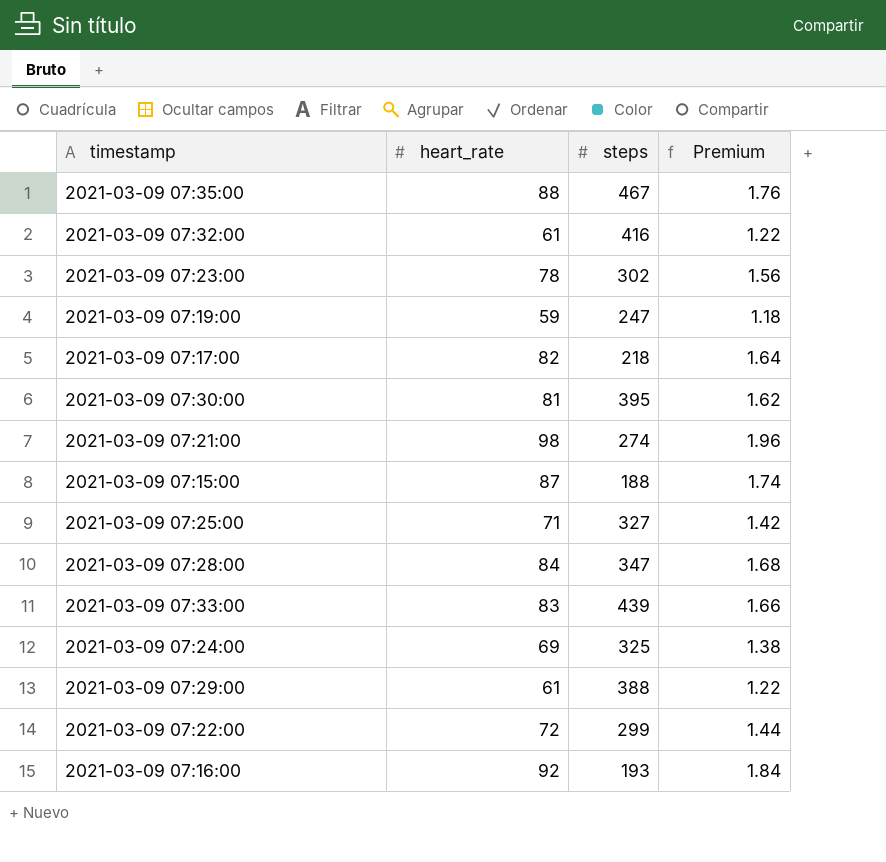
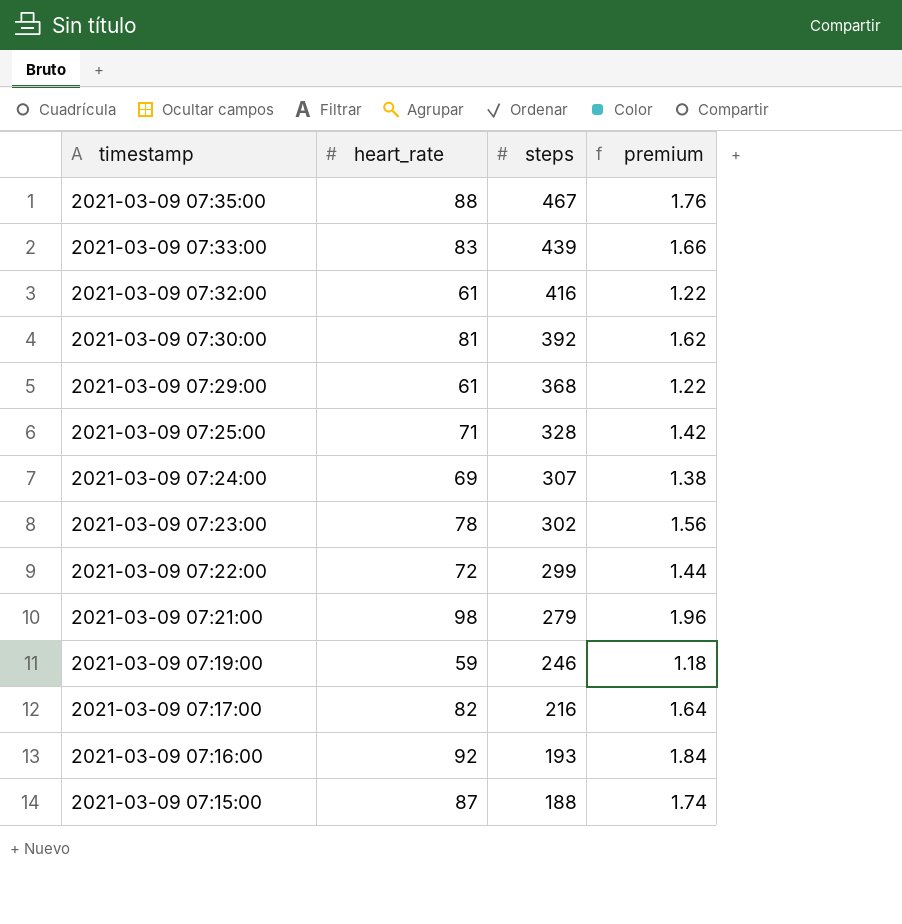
row order: none -> timestamp descending
column name: Premium -> premium
row 2021-03-09 07:28:00: 84 | 347 | 1.68 -> none
2021-03-09 07:30:00 | steps: 395 -> 392
2021-03-09 07:29:00 | steps: 388 -> 368
2021-03-09 07:25:00 | steps: 327 -> 328
2021-03-09 07:24:00 | steps: 325 -> 307
2021-03-09 07:21:00 | steps: 274 -> 279
2021-03-09 07:19:00 | steps: 247 -> 246
2021-03-09 07:17:00 | steps: 218 -> 216

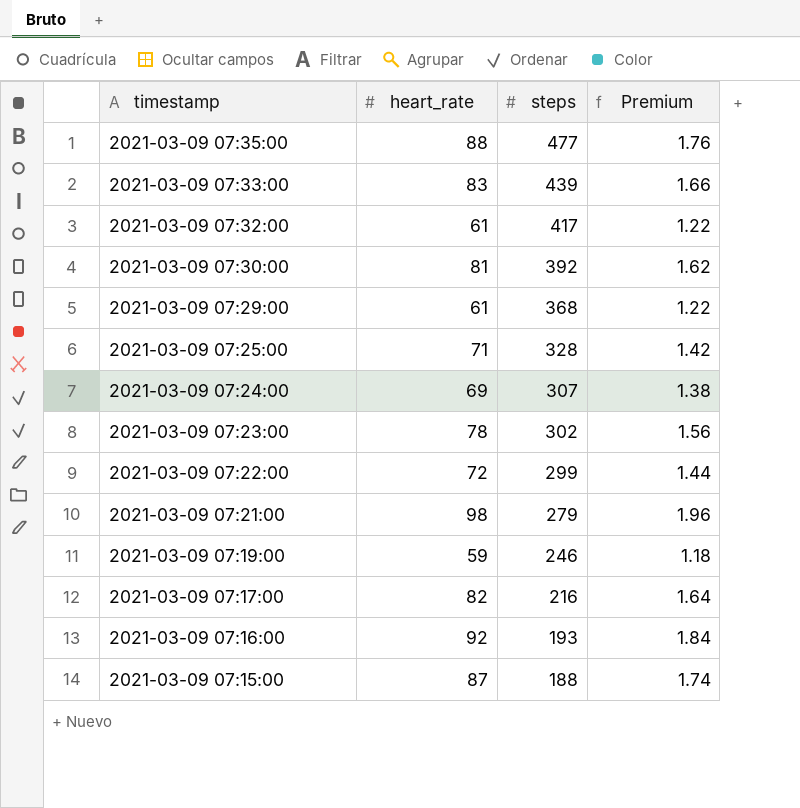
column name: premium -> Premium
2021-03-09 07:35:00 | steps: 467 -> 477
2021-03-09 07:32:00 | steps: 416 -> 417

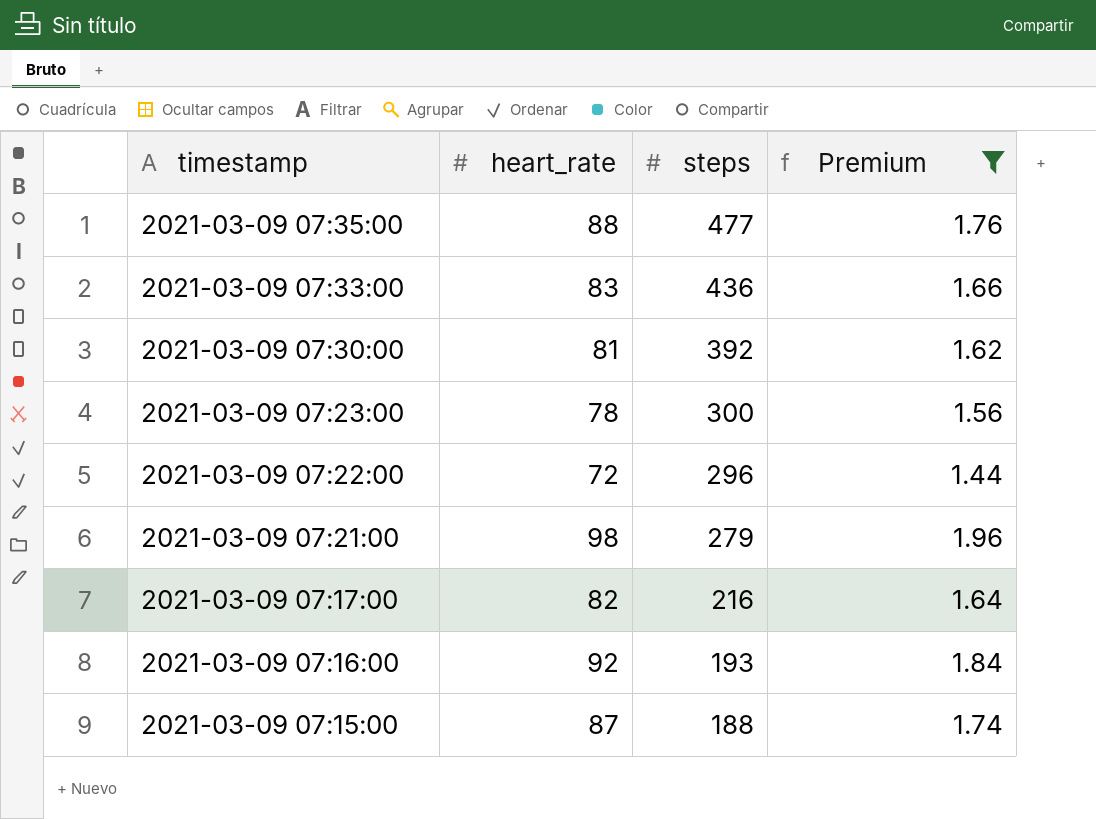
filter: none -> Premium >= 1.44
2021-03-09 07:33:00 | steps: 439 -> 436
2021-03-09 07:23:00 | steps: 302 -> 300
2021-03-09 07:22:00 | steps: 299 -> 296

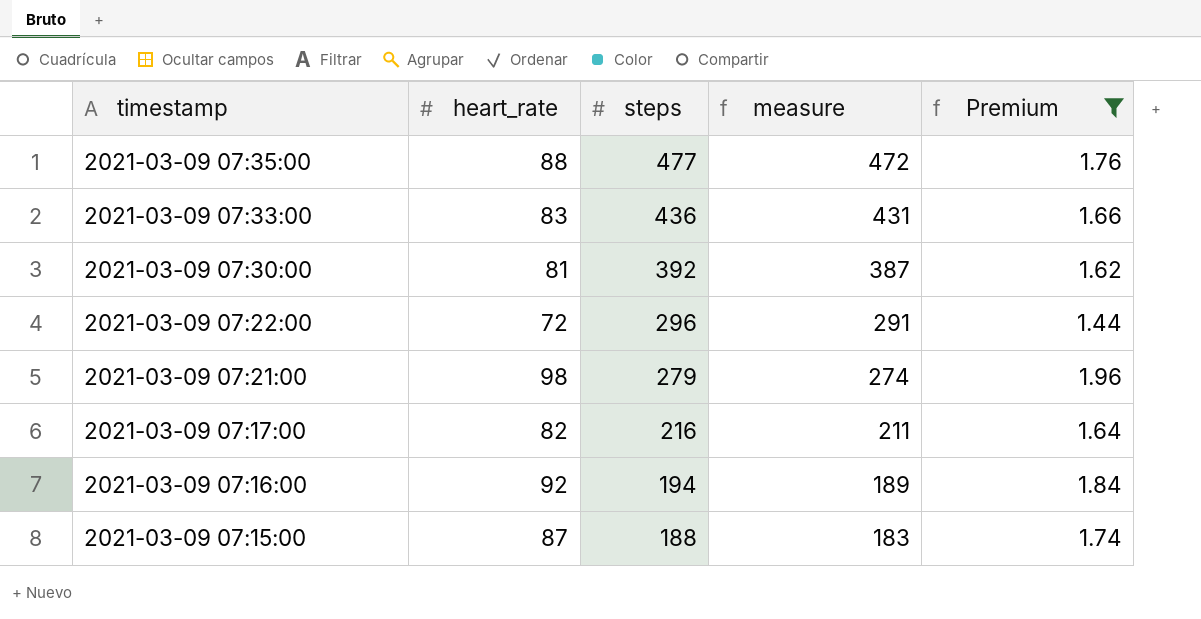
column measure | formula: none -> [steps] - 5
row 2021-03-09 07:23:00: 78 | 300 | 1.56 -> none
2021-03-09 07:16:00 | steps: 193 -> 194

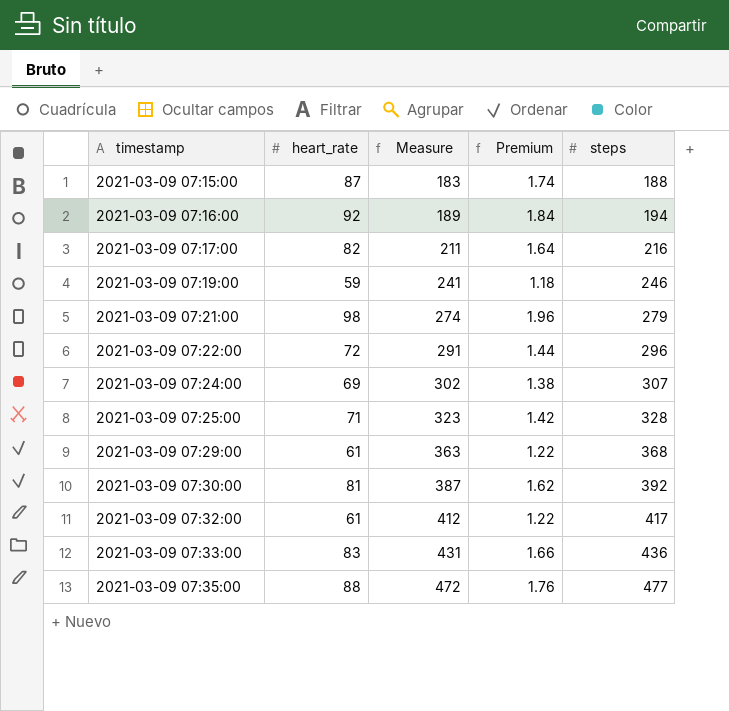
filter: Premium >= 1.44 -> none
row order: timestamp descending -> timestamp ascending
column name: measure -> Measure
column steps | position: 3 -> 5

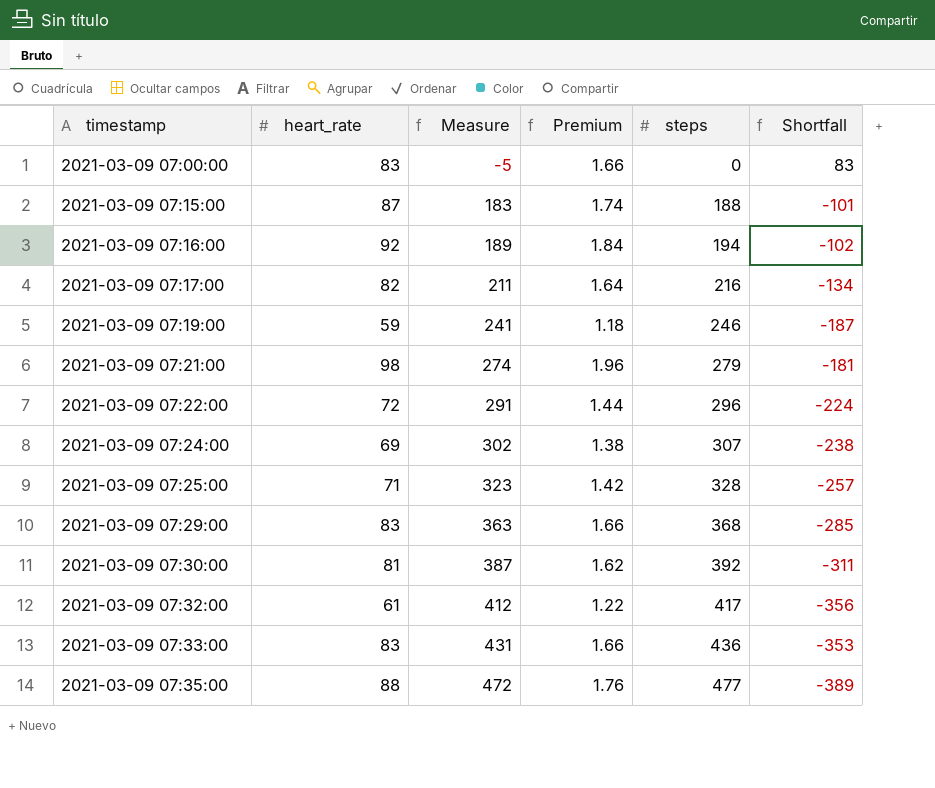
column Shortfall | formula: none -> [heart_rate] - [steps]
row 2021-03-09 07:00:00: none -> 83 | -5 | 1.66 | 0 | 83
2021-03-09 07:29:00 | heart_rate: 61 -> 83
2021-03-09 07:29:00 | Premium: 1.22 -> 1.66

